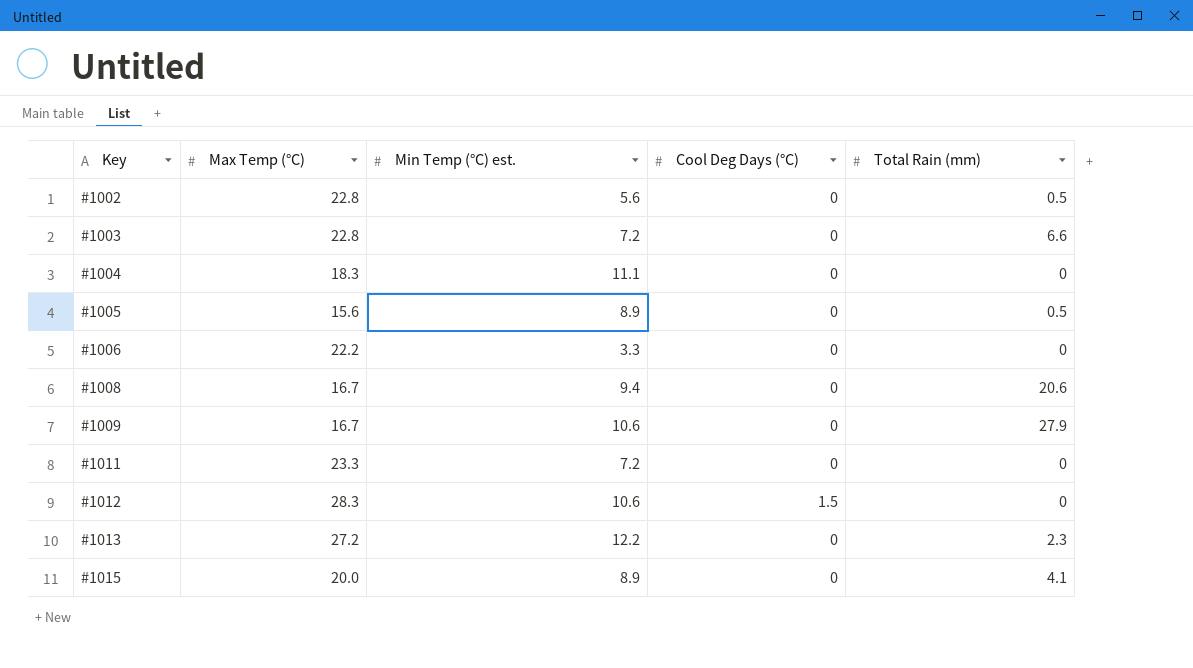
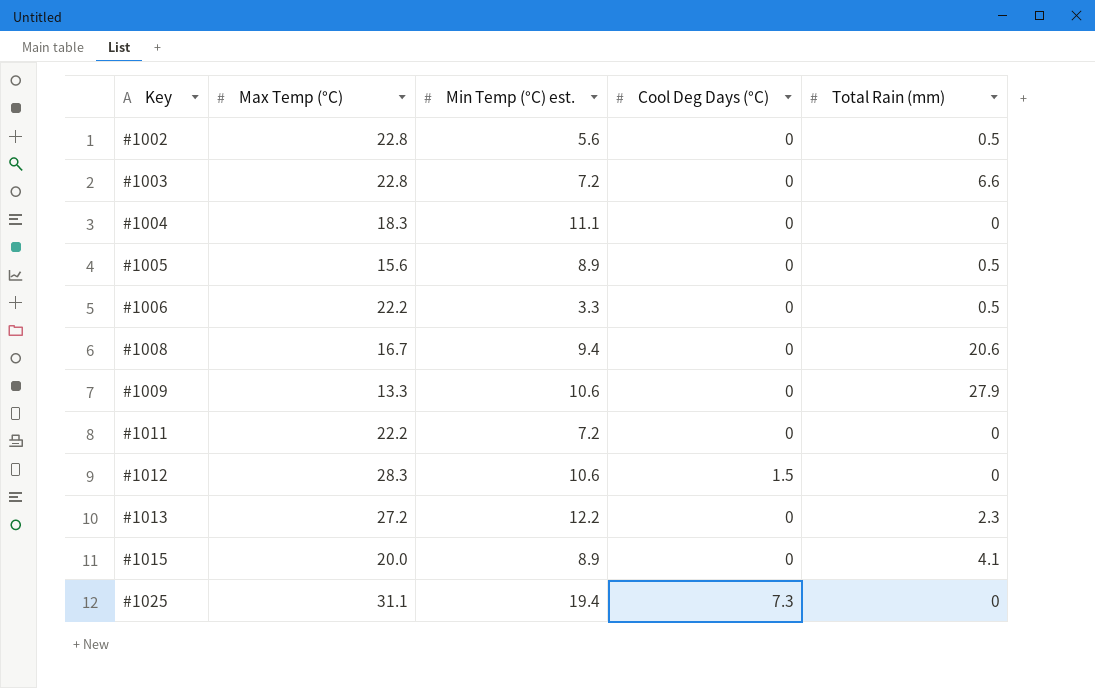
#1006 | Total Rain (mm): 0 -> 0.5
#1009 | Max Temp (°C): 16.7 -> 13.3
#1011 | Max Temp (°C): 23.3 -> 22.2
row #1025: none -> 31.1 | 19.4 | 7.3 | 0

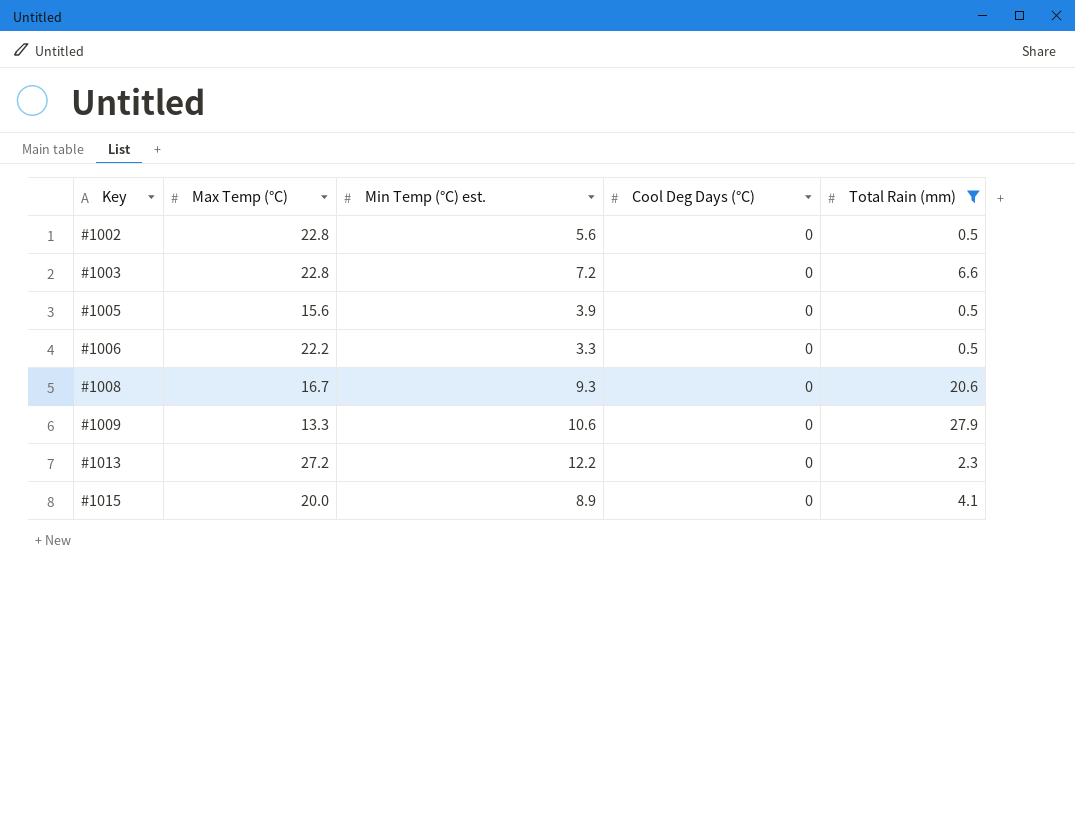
filter: none -> Total Rain (mm) != 0
#1005 | Min Temp (°C) est.: 8.9 -> 3.9
#1008 | Min Temp (°C) est.: 9.4 -> 9.3

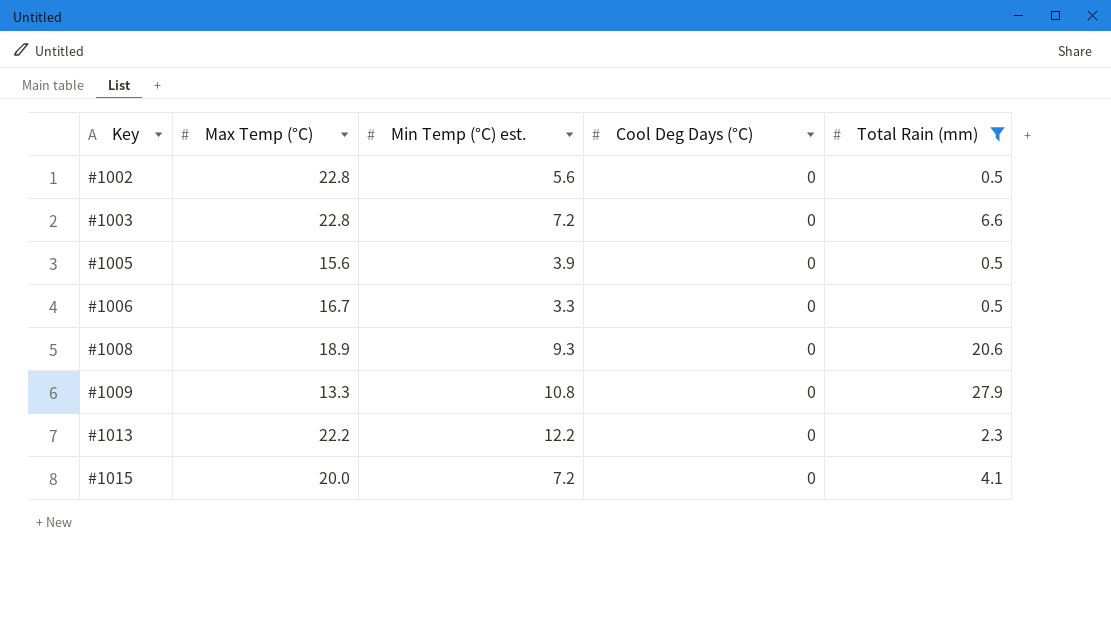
#1006 | Max Temp (°C): 22.2 -> 16.7
#1008 | Max Temp (°C): 16.7 -> 18.9
#1009 | Min Temp (°C) est.: 10.6 -> 10.8
#1013 | Max Temp (°C): 27.2 -> 22.2
#1015 | Min Temp (°C) est.: 8.9 -> 7.2

